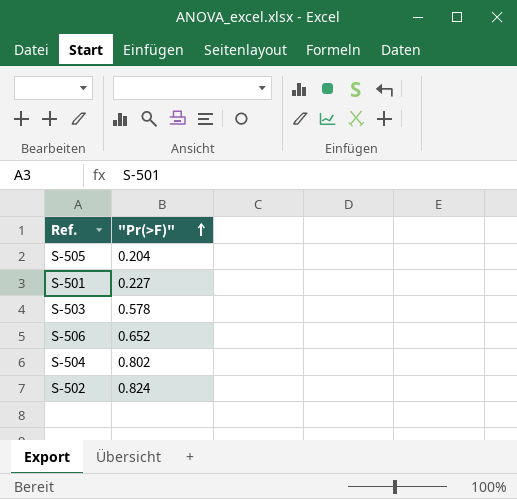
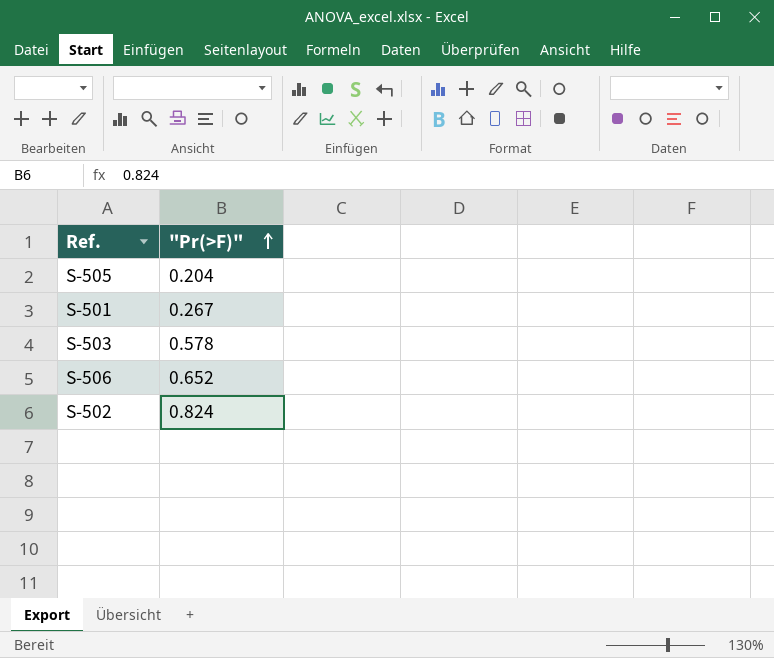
row S-504: 0.802 -> none
S-501 | "Pr(>F)": 0.227 -> 0.267

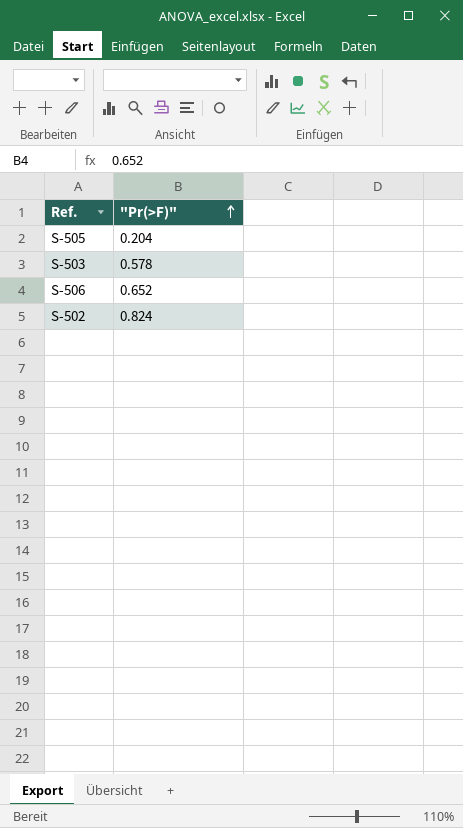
row S-501: 0.267 -> none

